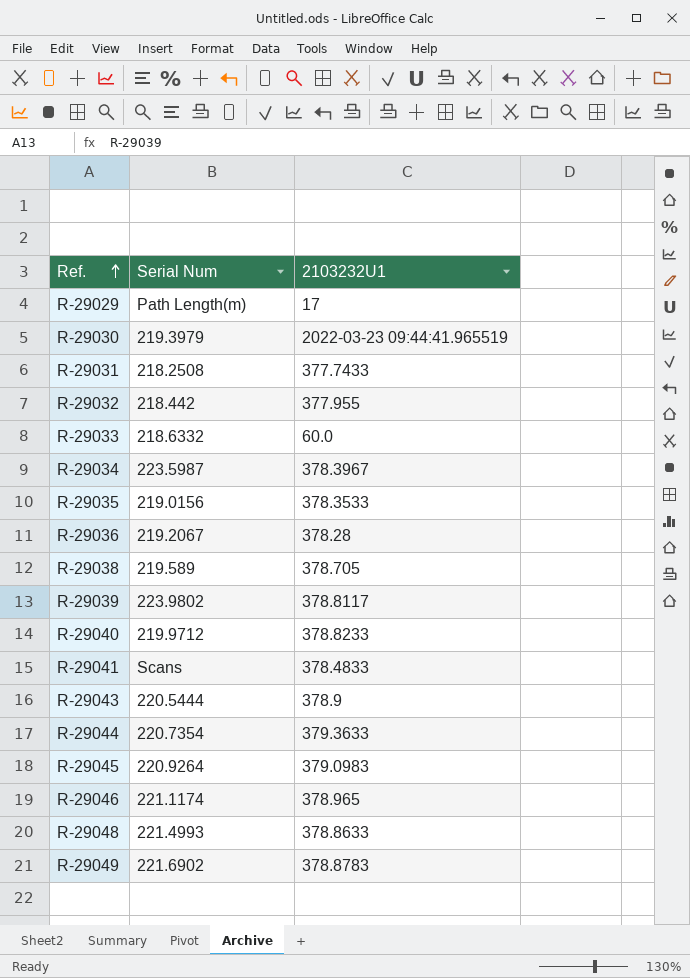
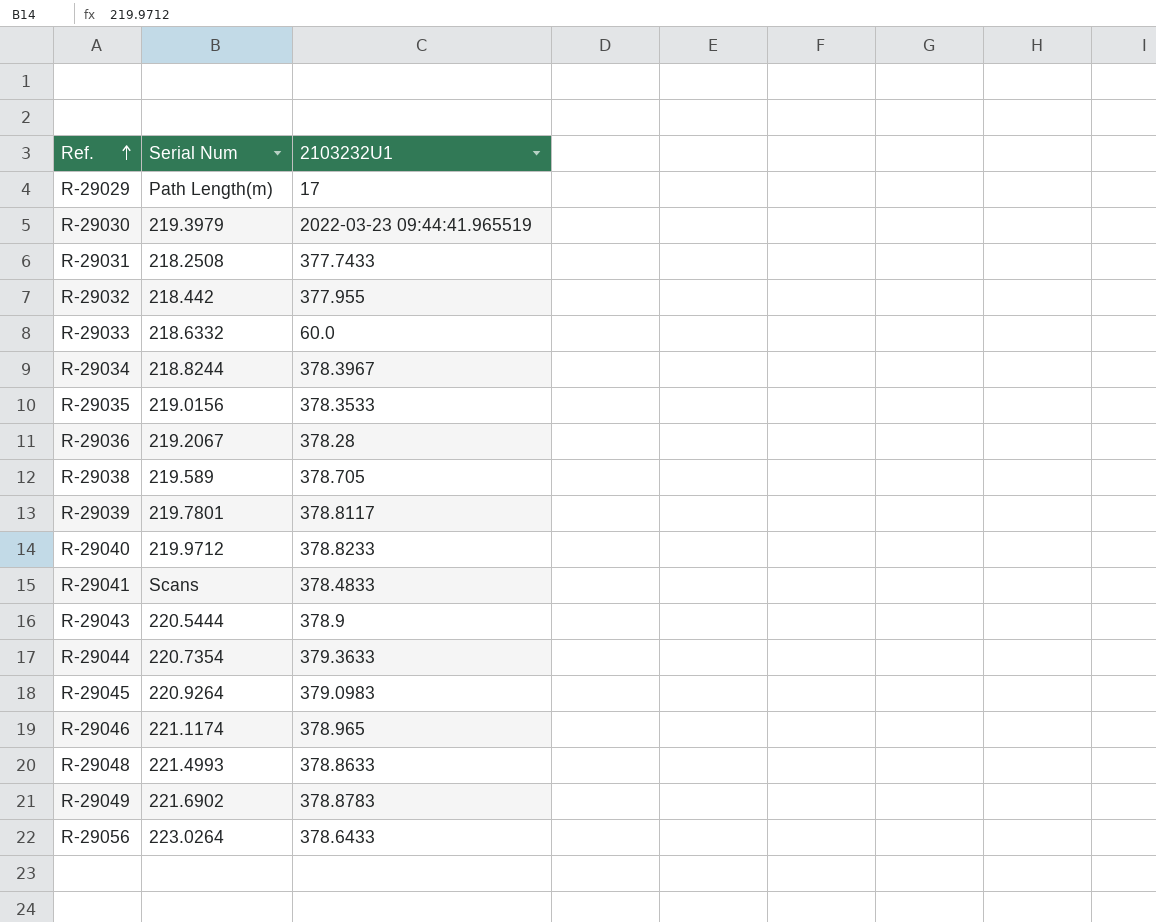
R-29034 | Serial Num: 223.5987 -> 218.8244
R-29039 | Serial Num: 223.9802 -> 219.7801
row R-29056: none -> 223.0264 | 378.6433

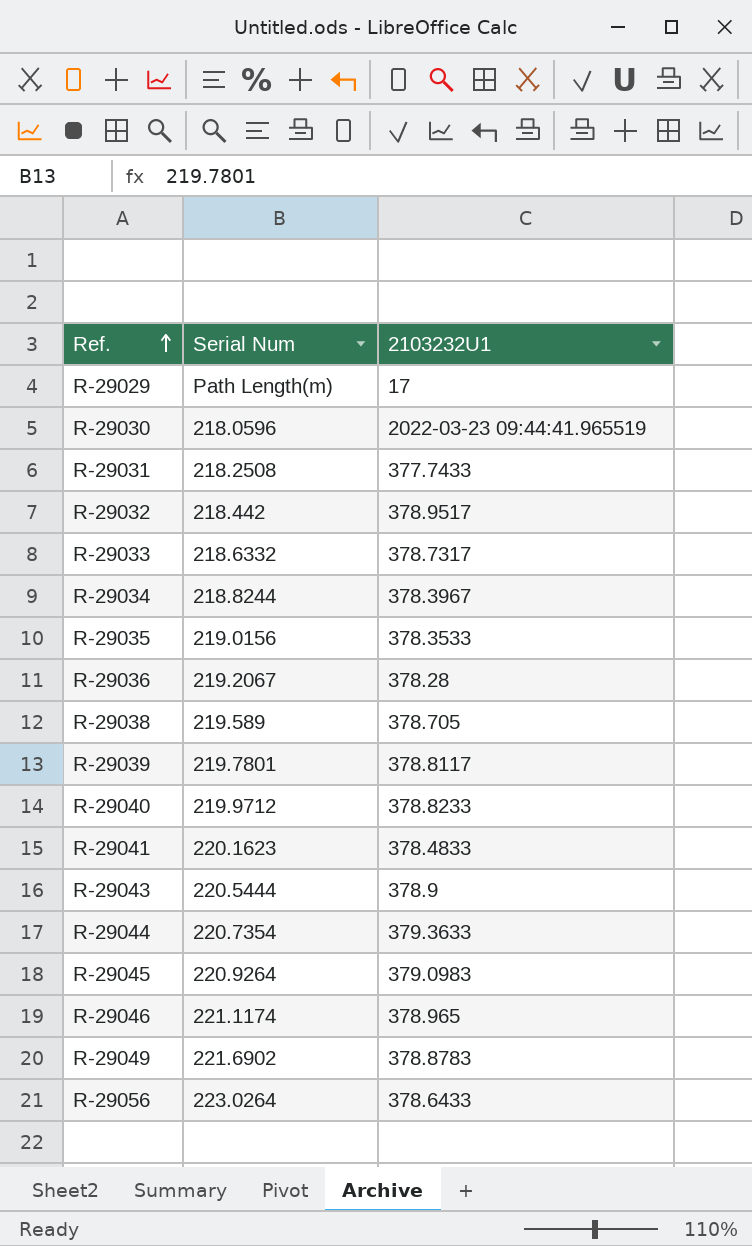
row R-29048: 221.4993 | 378.8633 -> none
R-29030 | Serial Num: 219.3979 -> 218.0596
R-29032 | 2103232U1: 377.955 -> 378.9517
R-29033 | 2103232U1: 60.0 -> 378.7317
R-29041 | Serial Num: Scans -> 220.1623

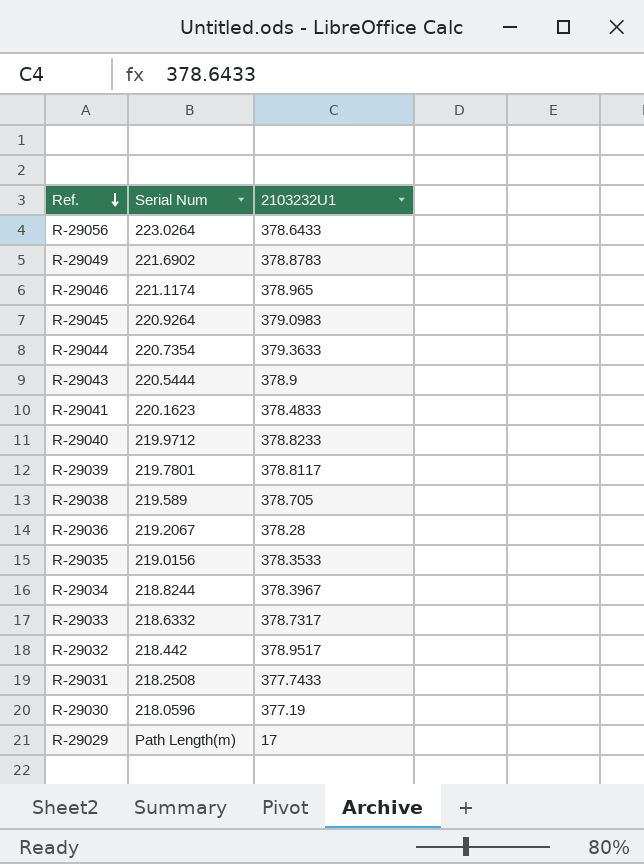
row order: Ref. ascending -> Ref. descending
R-29030 | 2103232U1: 2022-03-23 09:44:41.965519 -> 377.19

